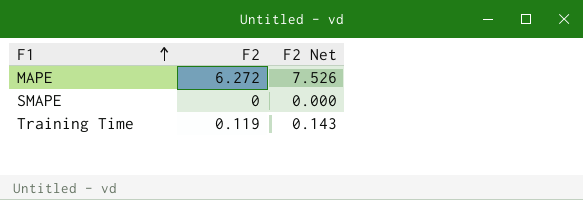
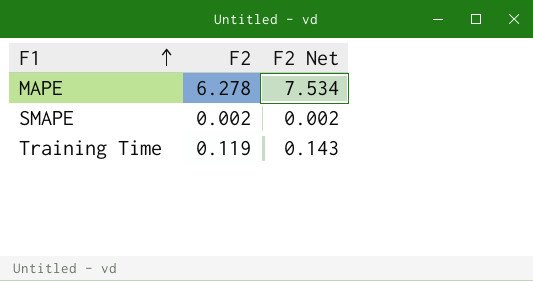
MAPE | F2: 6.272 -> 6.278
MAPE | F2 Net: 7.526 -> 7.534
SMAPE | F2: 0 -> 0.002
SMAPE | F2 Net: 0.000 -> 0.002

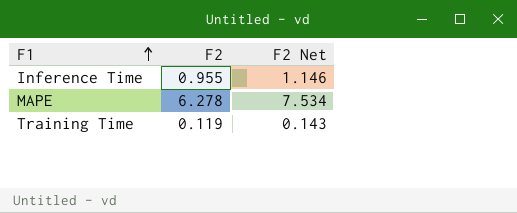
row SMAPE: 0.002 | 0.002 -> none
row Inference Time: none -> 0.955 | 1.146

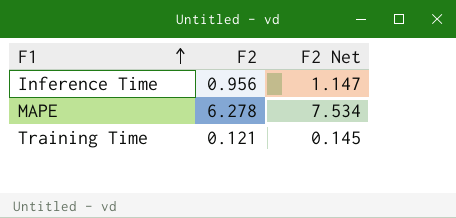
Inference Time | F2: 0.955 -> 0.956
Inference Time | F2 Net: 1.146 -> 1.147
Training Time | F2: 0.119 -> 0.121
Training Time | F2 Net: 0.143 -> 0.145

